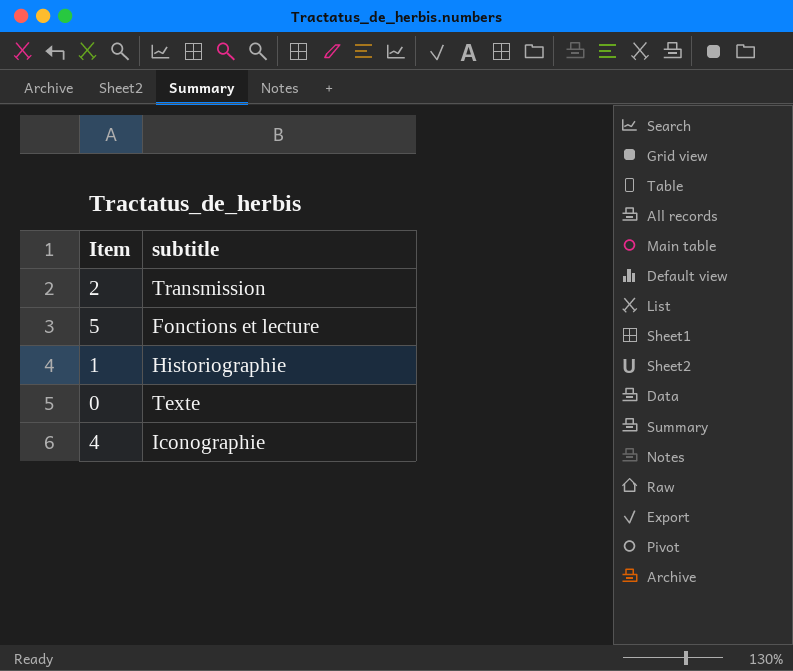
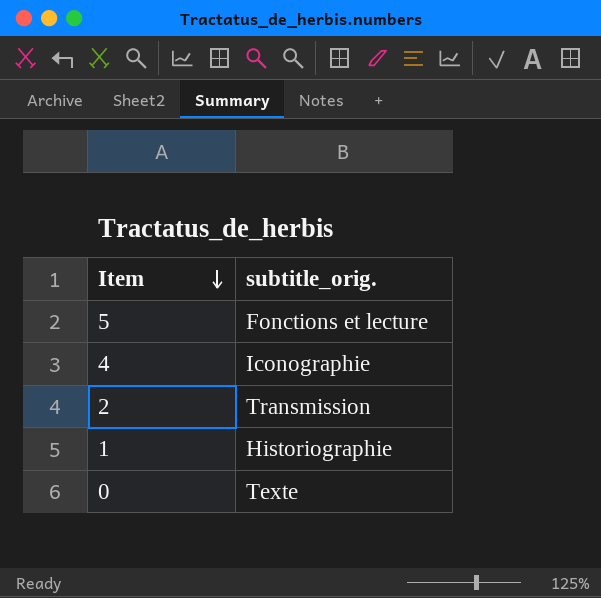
row order: none -> Item descending
column name: subtitle -> subtitle_orig.

